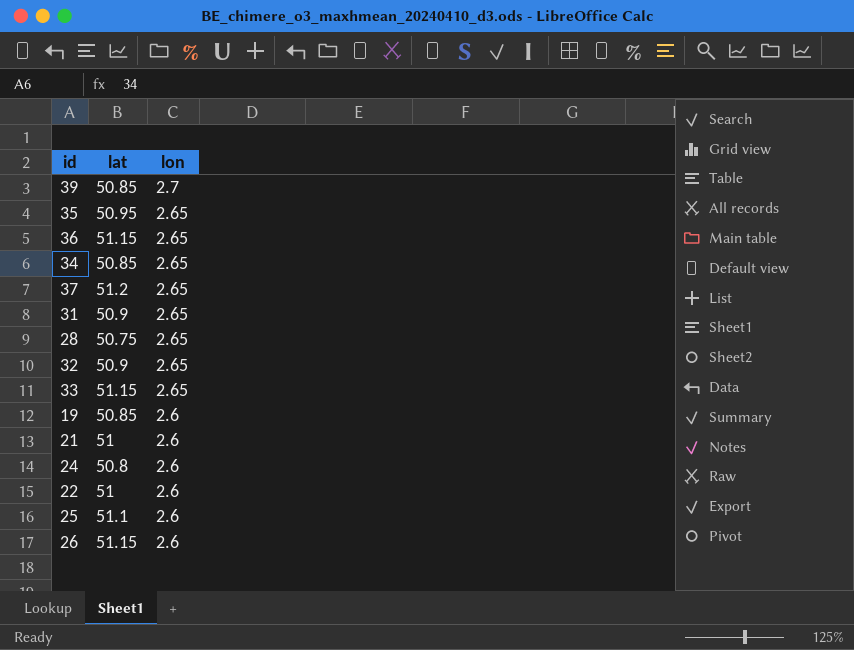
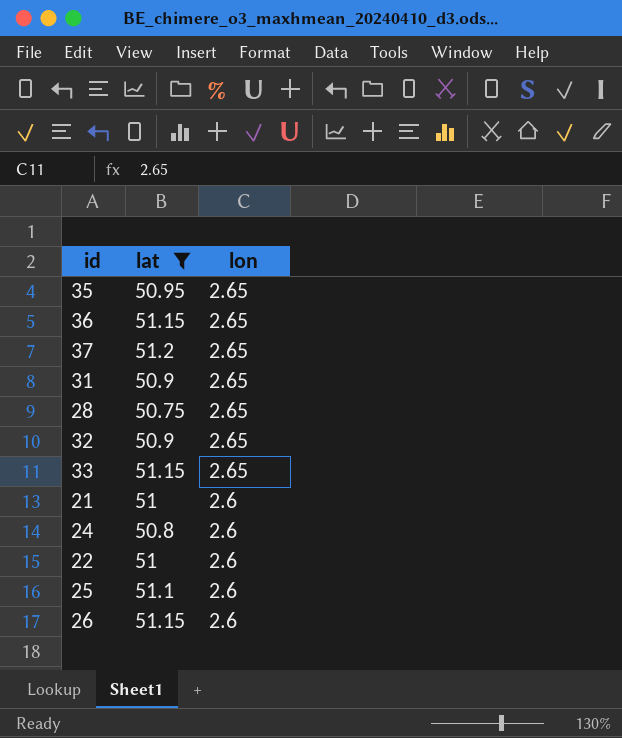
filter: none -> lat != 50.85

